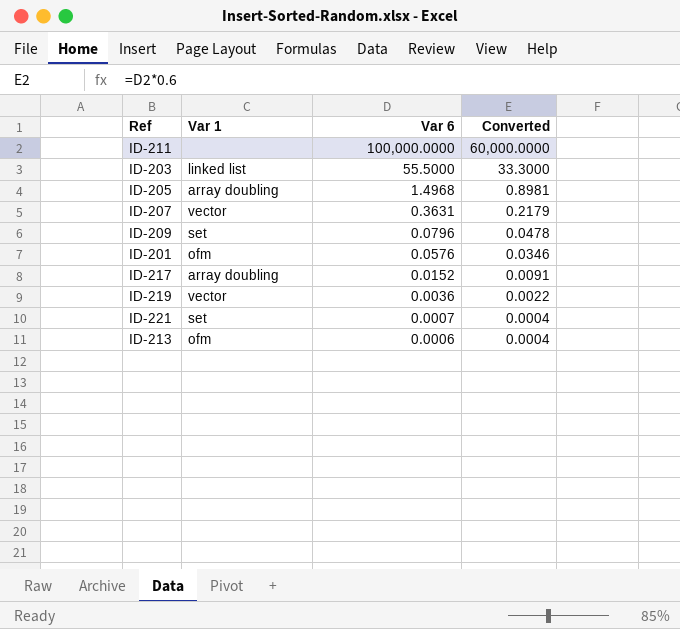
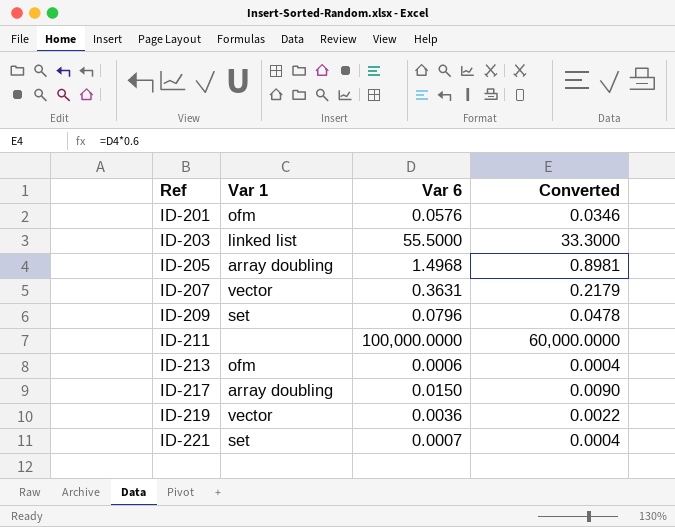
row order: Var 6 descending -> Ref ascending
ID-217 | Var 6: 0.0152 -> 0.0150
ID-217 | Converted: 0.0091 -> 0.0090

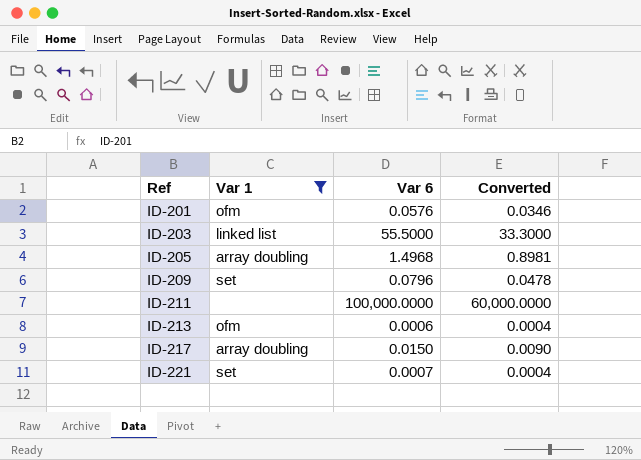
filter: none -> Var 1 != vector

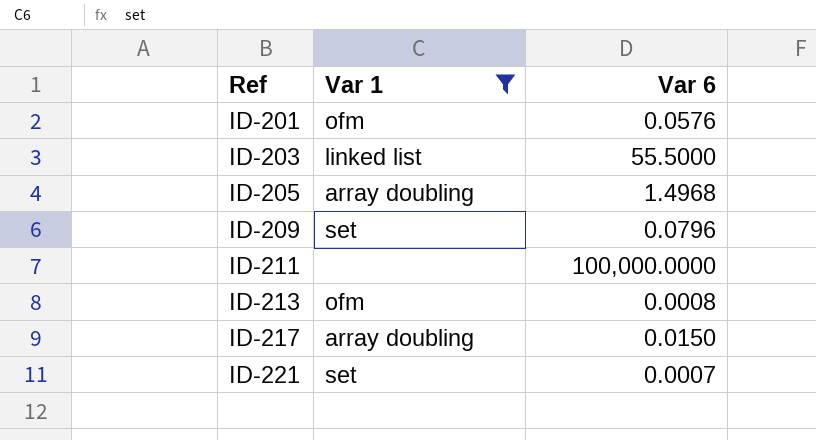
column Converted | formula: [Var 6] * 0.6 -> none
ID-213 | Var 6: 0.0006 -> 0.0008

